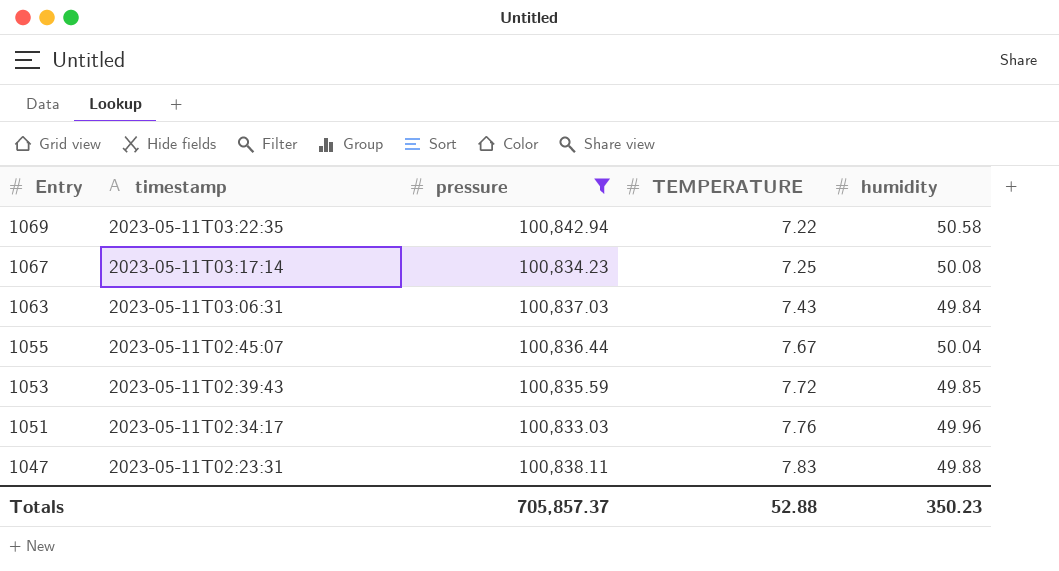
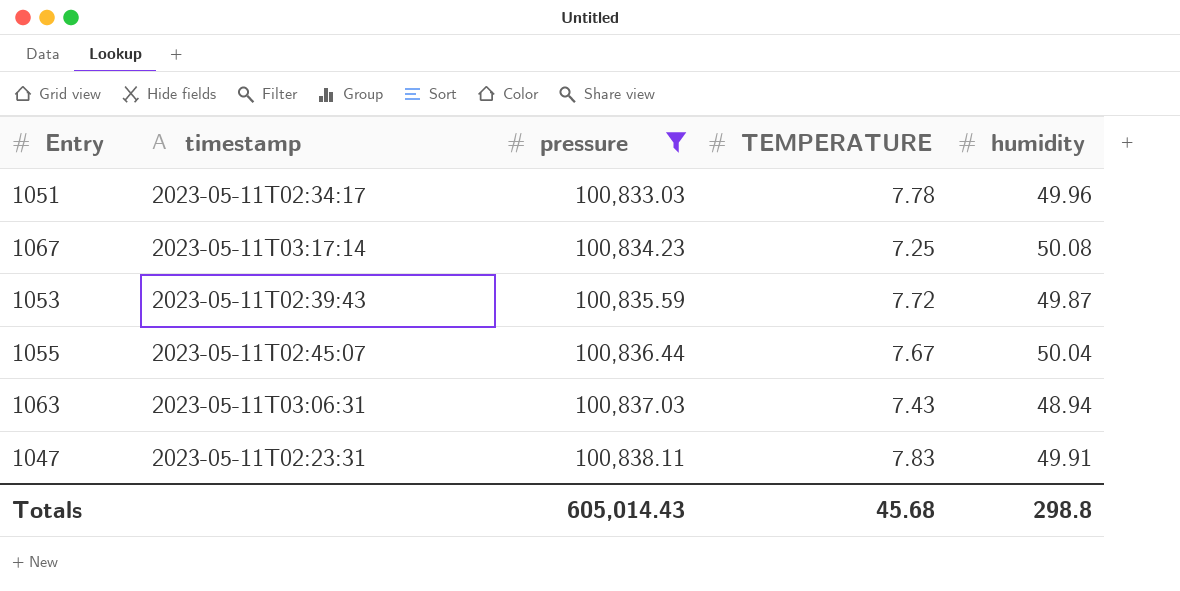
row order: Entry descending -> pressure ascending
row 1069: 2023-05-11T03:22:35 | 100,842.94 | 7.22 | 50.58 -> none
1051 | TEMPERATURE: 7.76 -> 7.78
1053 | humidity: 49.85 -> 49.87
1063 | humidity: 49.84 -> 48.94
1047 | humidity: 49.88 -> 49.91
Totals | pressure: 705,857.37 -> 605,014.43
Totals | TEMPERATURE: 52.88 -> 45.68
Totals | humidity: 350.23 -> 298.8

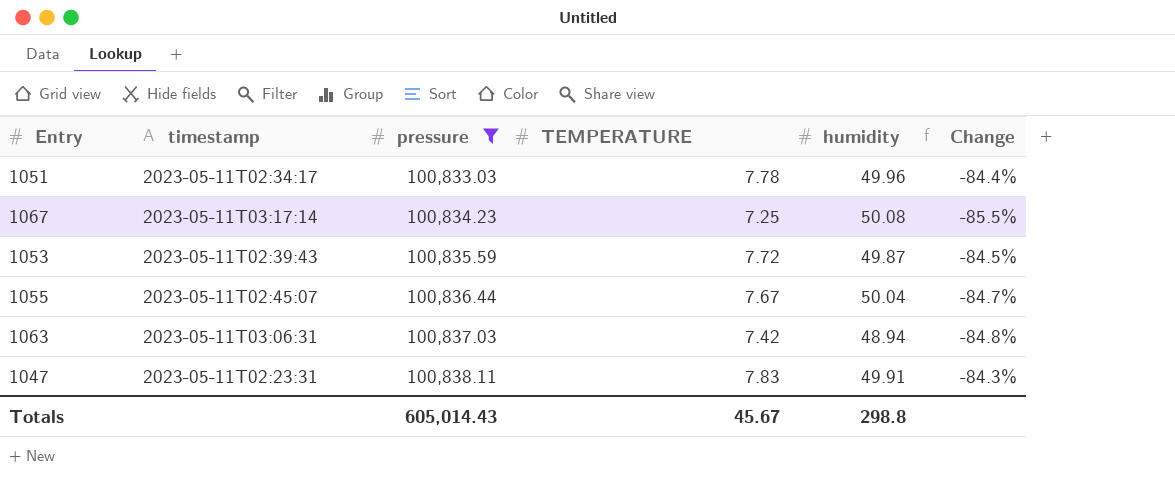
column Change | formula: none -> ([TEMPERATURE] - [humidity]) / [humidity]
1063 | TEMPERATURE: 7.43 -> 7.42
Totals | TEMPERATURE: 45.68 -> 45.67

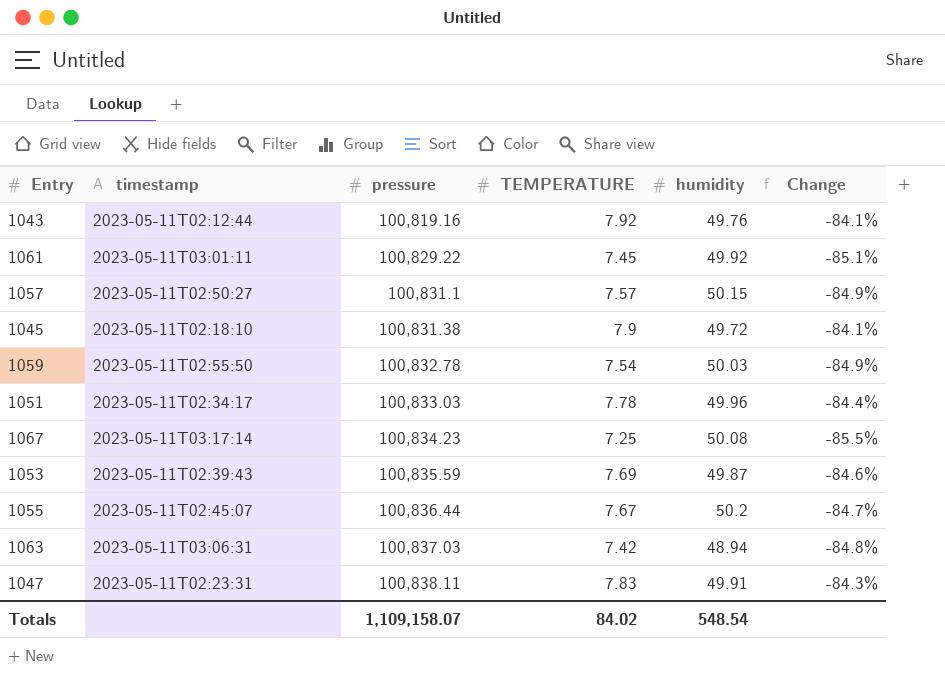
filter: pressure >= 100,833.03 -> none
1053 | TEMPERATURE: 7.72 -> 7.69
1053 | Change: -84.5% -> -84.6%
1055 | humidity: 50.04 -> 50.2
Totals | pressure: 605,014.43 -> 1,109,158.07
Totals | TEMPERATURE: 45.67 -> 84.02
Totals | humidity: 298.8 -> 548.54

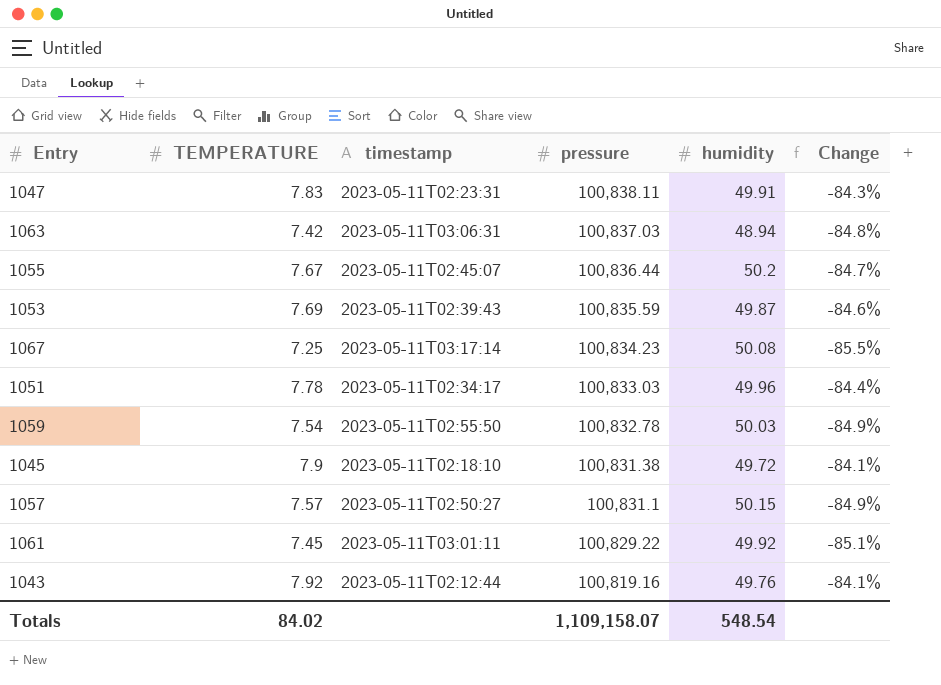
row order: pressure ascending -> pressure descending
column TEMPERATURE | position: 4 -> 2

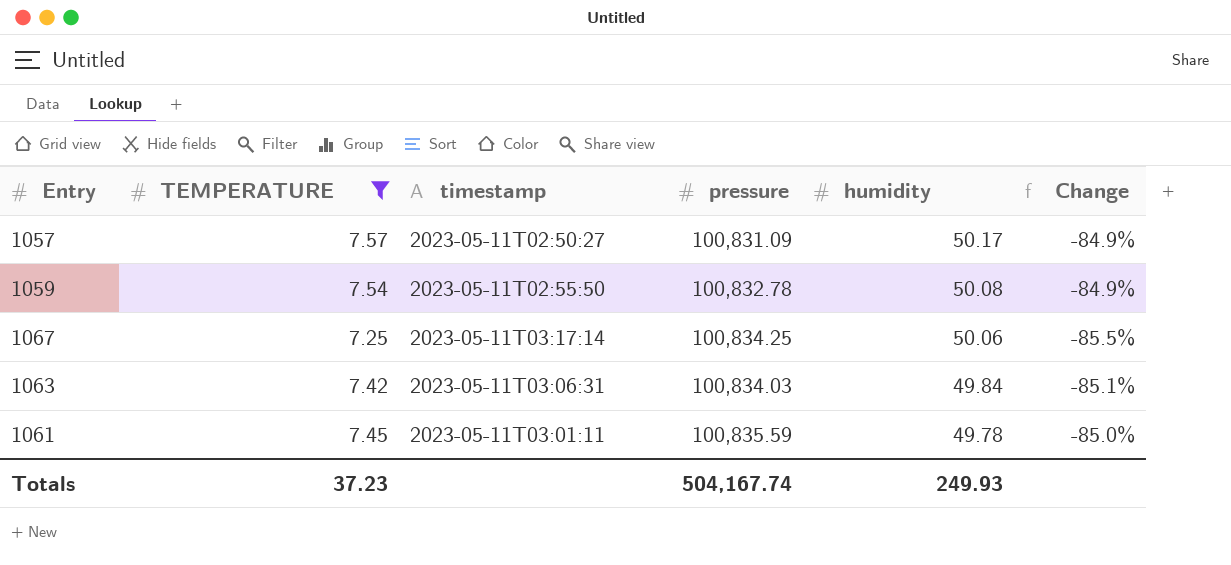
filter: none -> TEMPERATURE <= 7.57
row order: pressure descending -> humidity descending
1057 | pressure: 100,831.1 -> 100,831.09
1057 | humidity: 50.15 -> 50.17
1059 | humidity: 50.03 -> 50.08
1067 | pressure: 100,834.23 -> 100,834.25
1067 | humidity: 50.08 -> 50.06
1063 | pressure: 100,837.03 -> 100,834.03
1063 | humidity: 48.94 -> 49.84
1063 | Change: -84.8% -> -85.1%
1061 | pressure: 100,829.22 -> 100,835.59
1061 | humidity: 49.92 -> 49.78
1061 | Change: -85.1% -> -85.0%
Totals | TEMPERATURE: 84.02 -> 37.23
Totals | pressure: 1,109,158.07 -> 504,167.74
Totals | humidity: 548.54 -> 249.93

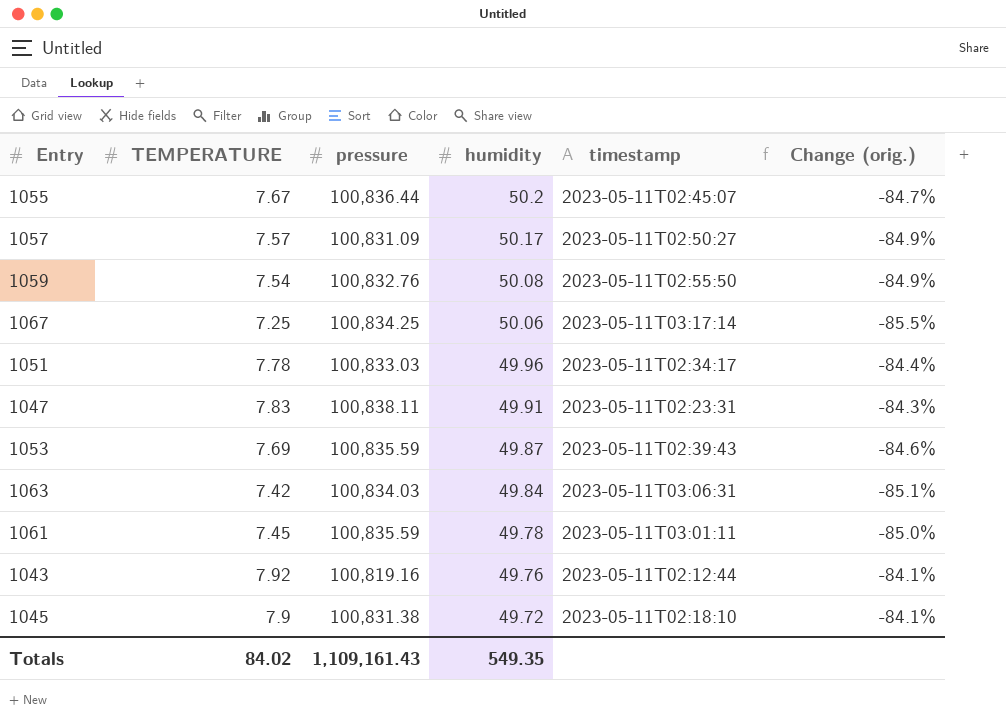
filter: TEMPERATURE <= 7.57 -> none
column timestamp | position: 3 -> 5
column name: Change -> Change (orig.)
1059 | pressure: 100,832.78 -> 100,832.76
Totals | TEMPERATURE: 37.23 -> 84.02
Totals | pressure: 504,167.74 -> 1,109,161.43
Totals | humidity: 249.93 -> 549.35

